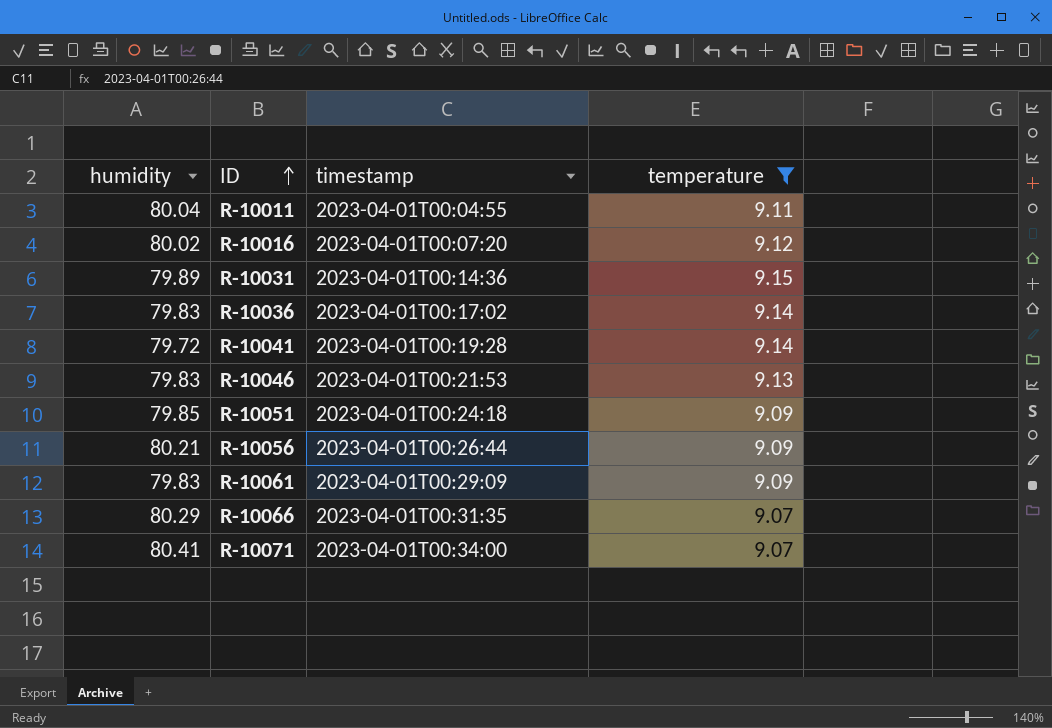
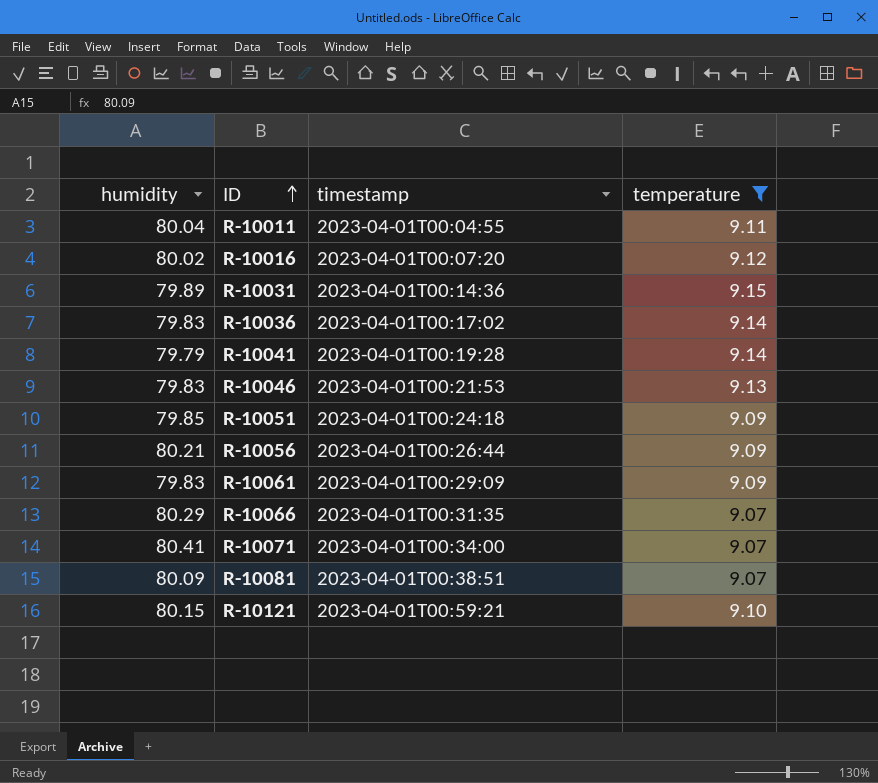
R-10041 | humidity: 79.72 -> 79.79
row R-10081: none -> 80.09 | 2023-04-01T00:38:51 | 9.07
row R-10121: none -> 80.15 | 2023-04-01T00:59:21 | 9.10

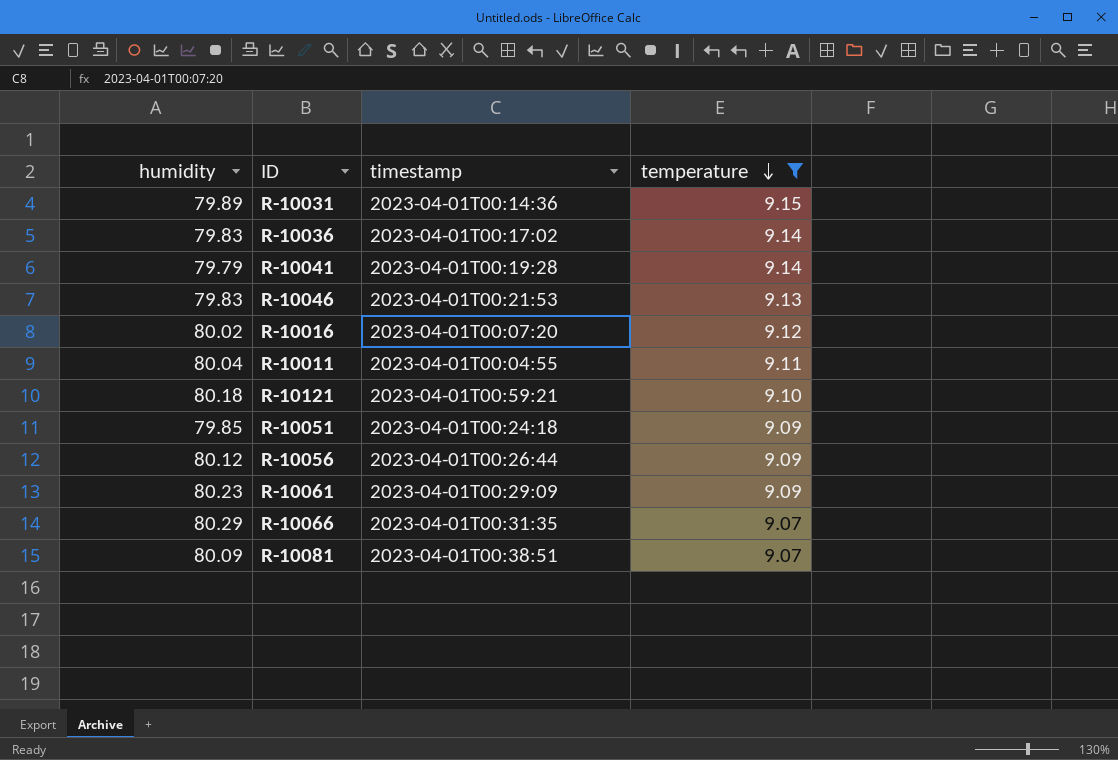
row order: ID ascending -> temperature descending
row R-10071: 80.41 | 2023-04-01T00:34:00 | 9.07 -> none
R-10121 | humidity: 80.15 -> 80.18
R-10056 | humidity: 80.21 -> 80.12
R-10061 | humidity: 79.83 -> 80.23

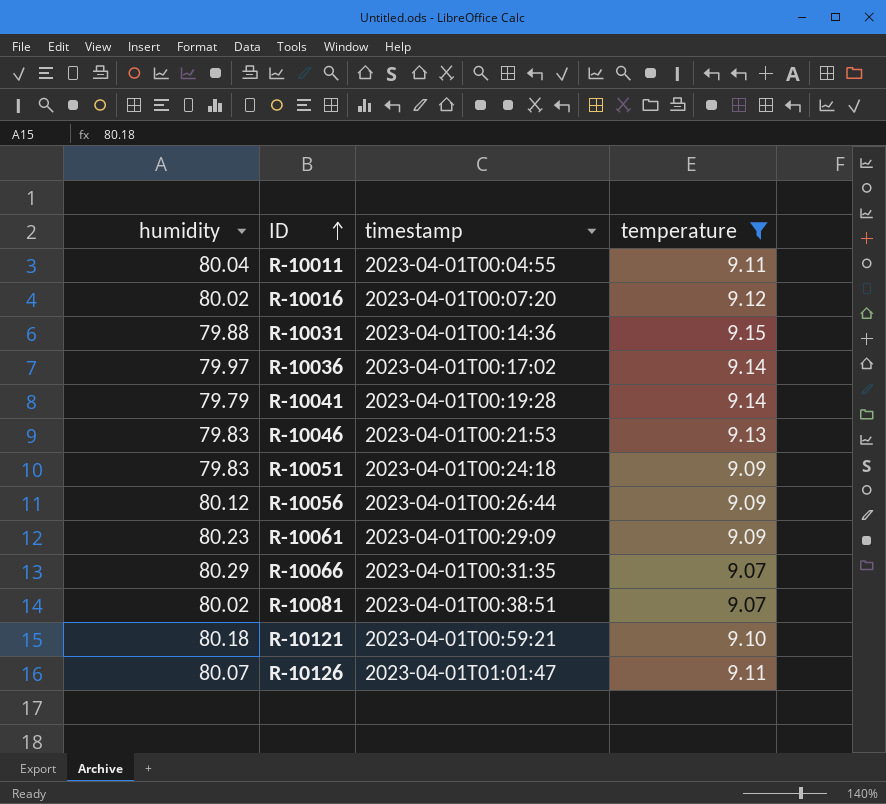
row order: temperature descending -> ID ascending
R-10031 | humidity: 79.89 -> 79.88
R-10036 | humidity: 79.83 -> 79.97
R-10051 | humidity: 79.85 -> 79.83
R-10081 | humidity: 80.09 -> 80.02
row R-10126: none -> 80.07 | 2023-04-01T01:01:47 | 9.11

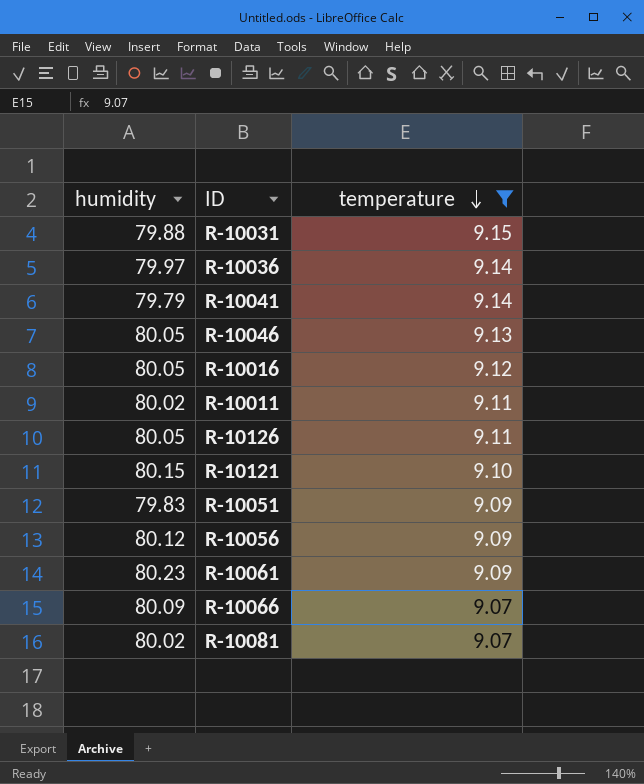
row order: ID ascending -> temperature descending
column timestamp | position: 3 -> none
R-10046 | humidity: 79.83 -> 80.05
R-10016 | humidity: 80.02 -> 80.05
R-10011 | humidity: 80.04 -> 80.02
R-10126 | humidity: 80.07 -> 80.05
R-10121 | humidity: 80.18 -> 80.15
R-10066 | humidity: 80.29 -> 80.09

